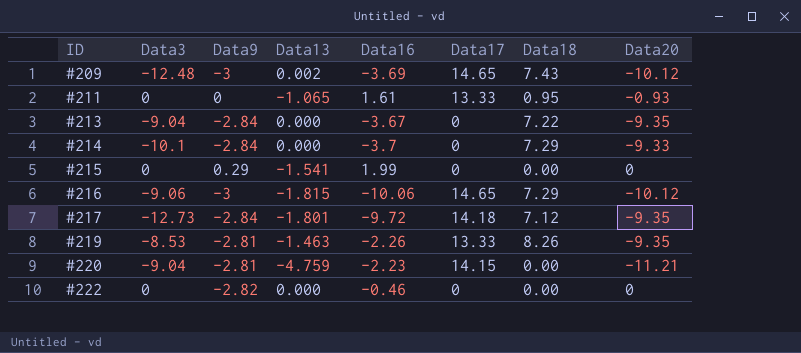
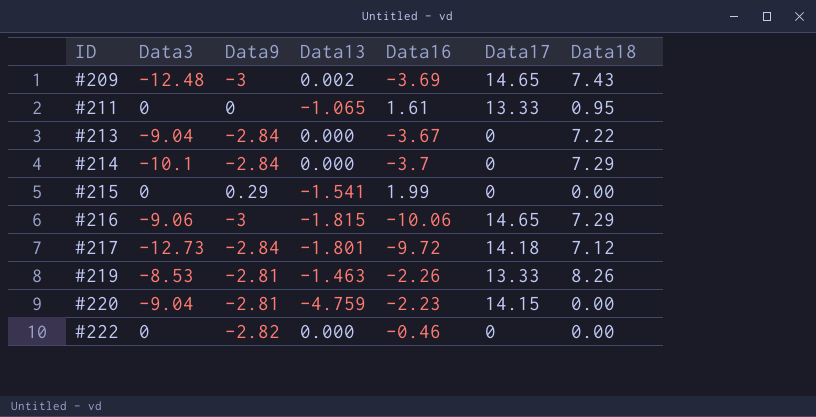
column Data20 | position: 8 -> none

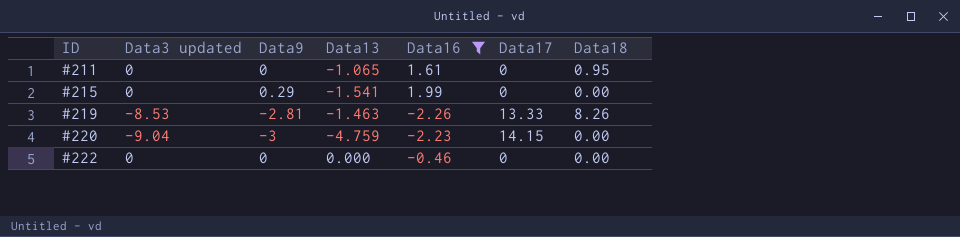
filter: none -> Data16 >= -2.26
column name: Data3 -> Data3 updated
#211 | Data17: 13.33 -> 0
#220 | Data9: -2.81 -> -3
#222 | Data9: -2.82 -> 0

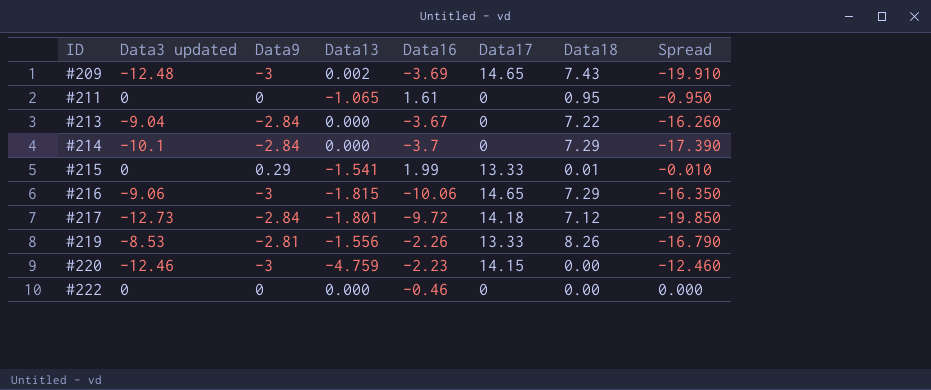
filter: Data16 >= -2.26 -> none
column Spread | formula: none -> [Data3 updated] - [Data18]
#215 | Data17: 0 -> 13.33
#215 | Data18: 0.00 -> 0.01
#219 | Data13: -1.463 -> -1.556
#220 | Data3 updated: -9.04 -> -12.46

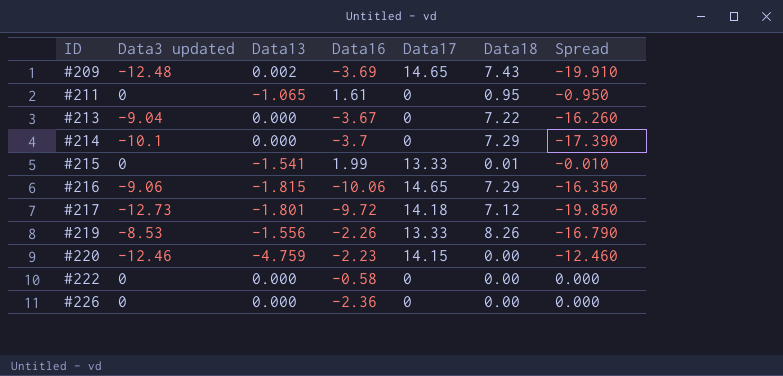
column Data9 | position: 3 -> none
#222 | Data16: -0.46 -> -0.58
row #226: none -> 0 | 0.000 | -2.36 | 0 | 0.00 | 0.000

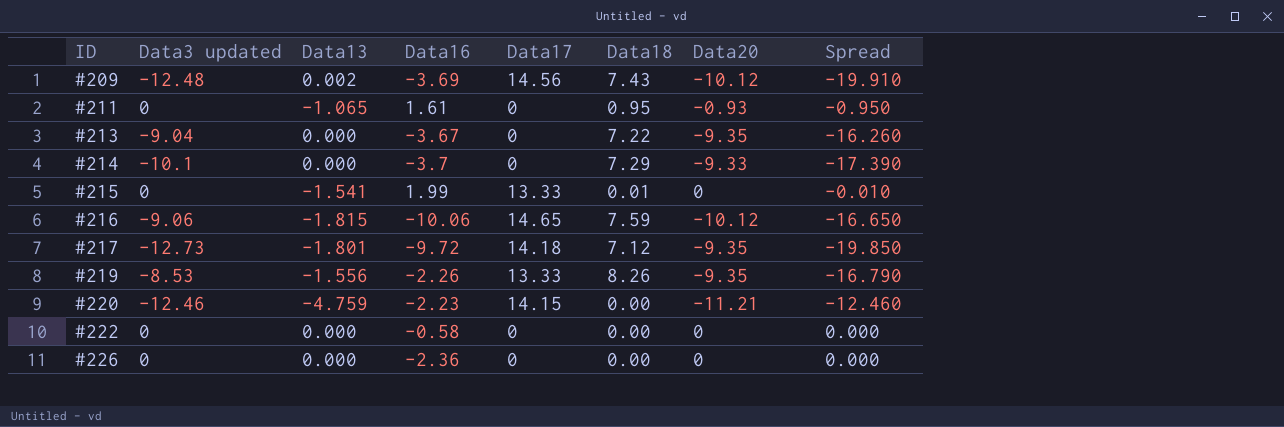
column Data20 | position: none -> 7
#209 | Data17: 14.65 -> 14.56
#216 | Data18: 7.29 -> 7.59
#216 | Spread: -16.350 -> -16.650

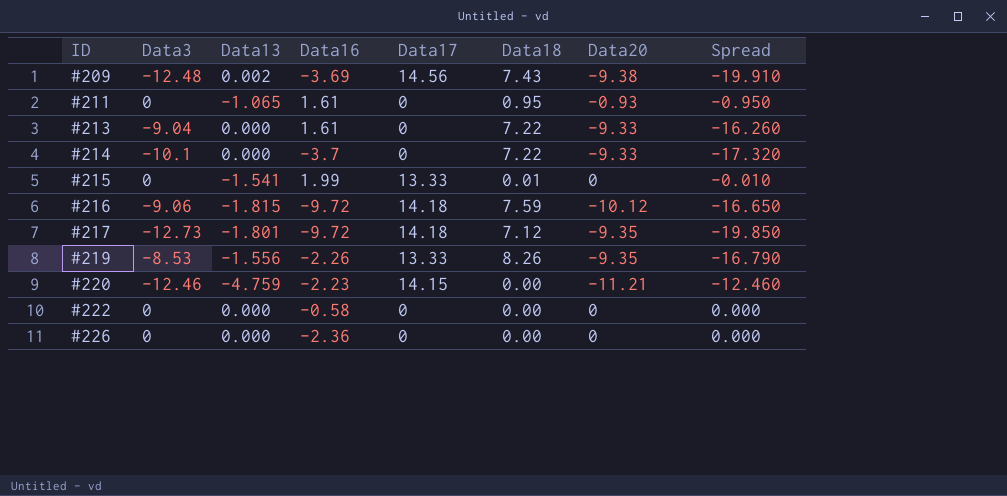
column name: Data3 updated -> Data3
#209 | Data20: -10.12 -> -9.38
#213 | Data16: -3.67 -> 1.61
#213 | Data20: -9.35 -> -9.33
#214 | Data18: 7.29 -> 7.22
#214 | Spread: -17.390 -> -17.320
#216 | Data16: -10.06 -> -9.72
#216 | Data17: 14.65 -> 14.18

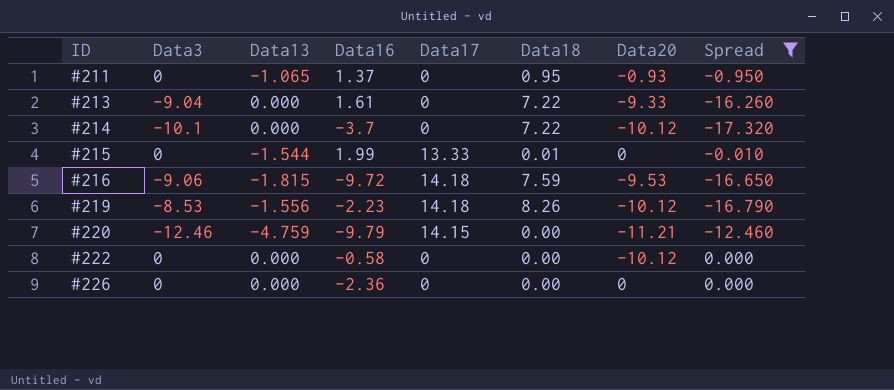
filter: none -> Spread >= -17.320
#211 | Data16: 1.61 -> 1.37
#214 | Data20: -9.33 -> -10.12
#215 | Data13: -1.541 -> -1.544
#216 | Data20: -10.12 -> -9.53
#219 | Data16: -2.26 -> -2.23
#219 | Data17: 13.33 -> 14.18
#219 | Data20: -9.35 -> -10.12
#220 | Data16: -2.23 -> -9.79
#222 | Data20: 0 -> -10.12

